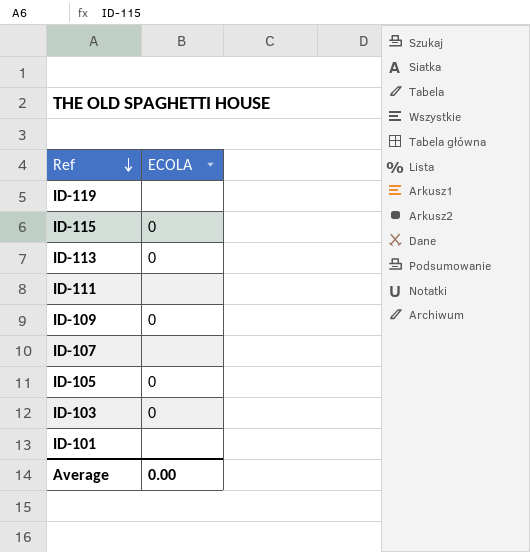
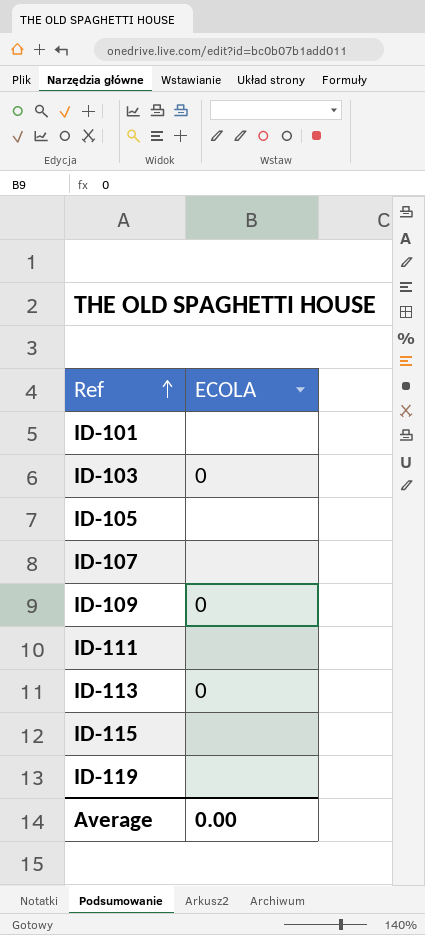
row order: Ref descending -> Ref ascending
ID-105 | ECOLA: 0 -> none
ID-115 | ECOLA: 0 -> none

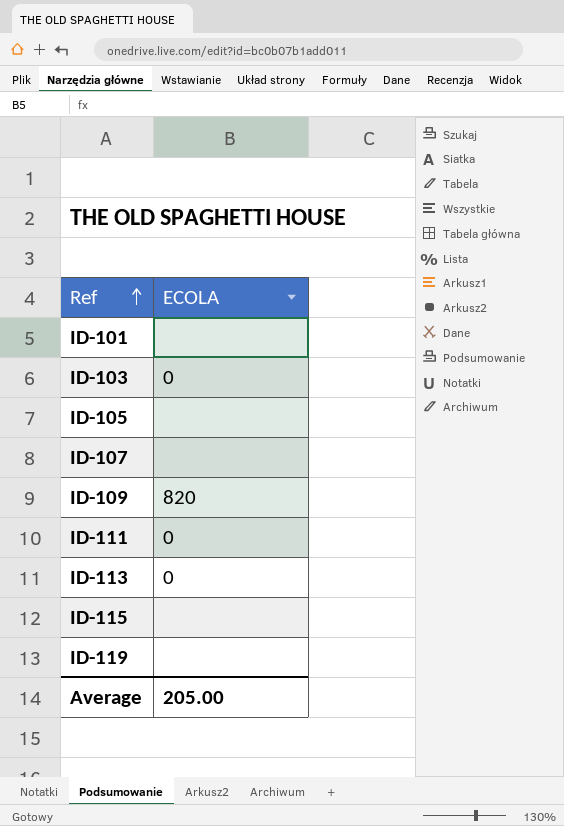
ID-109 | ECOLA: 0 -> 820
ID-111 | ECOLA: none -> 0
Average | ECOLA: 0.00 -> 205.00

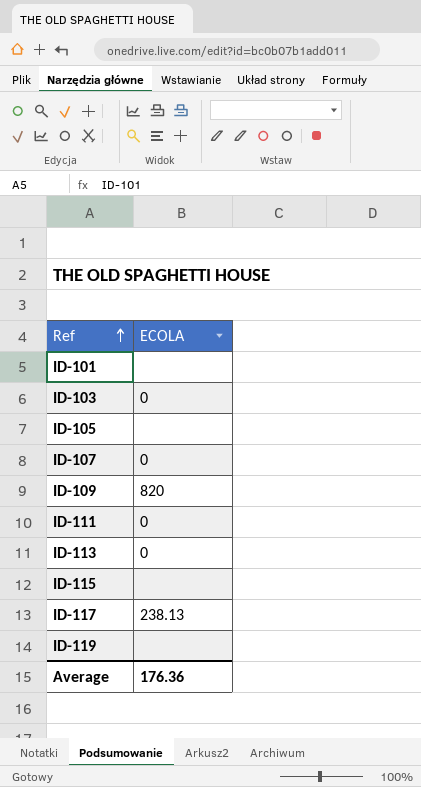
ID-107 | ECOLA: none -> 0
row ID-117: none -> 238.13
Average | ECOLA: 205.00 -> 176.36

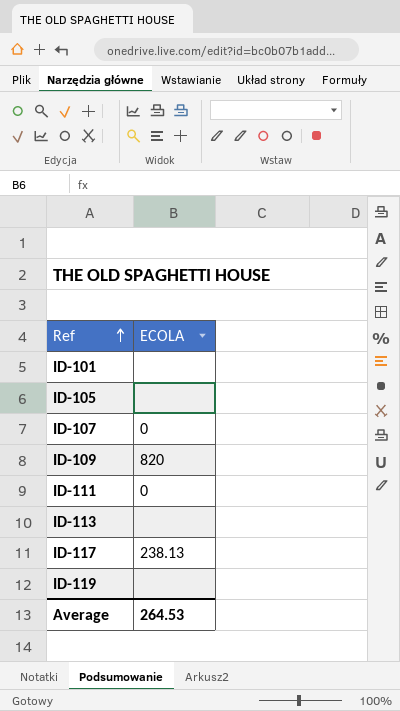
row ID-103: 0 -> none
row ID-115: none -> none
ID-113 | ECOLA: 0 -> none
Average | ECOLA: 176.36 -> 264.53

